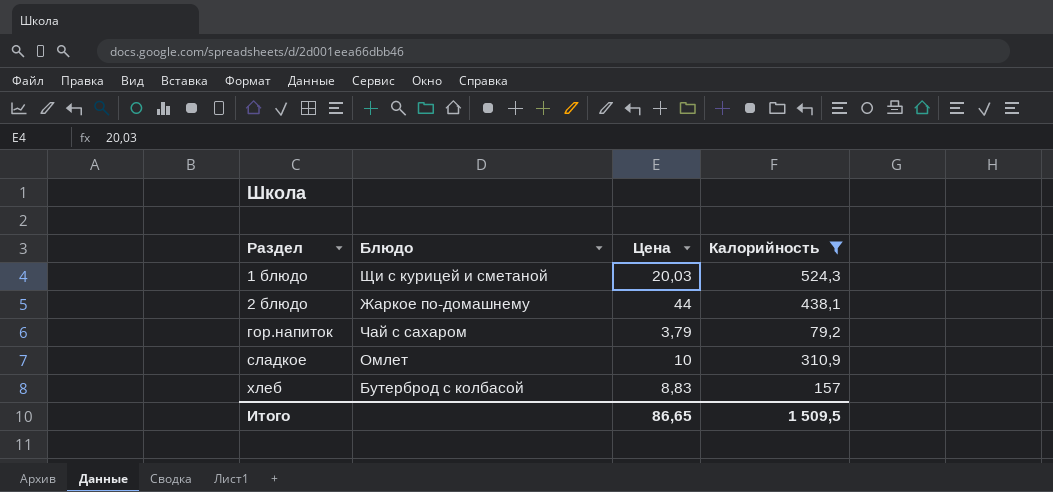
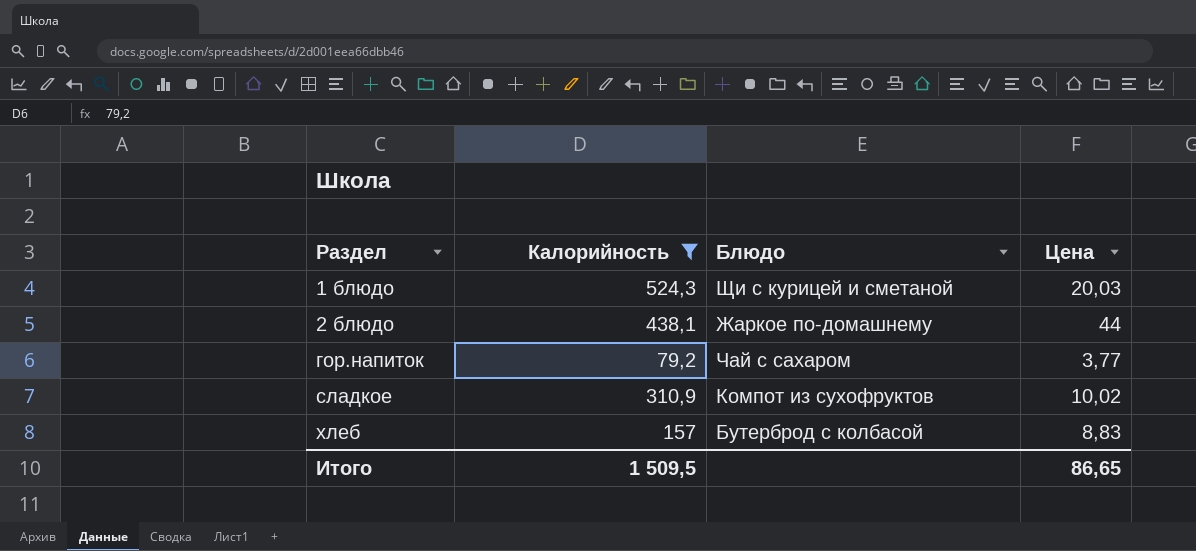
column Калорийность | position: 4 -> 2
гор.напиток | Цена: 3,79 -> 3,77
сладкое | Блюдо: Омлет -> Компот из сухофруктов
сладкое | Цена: 10 -> 10,02

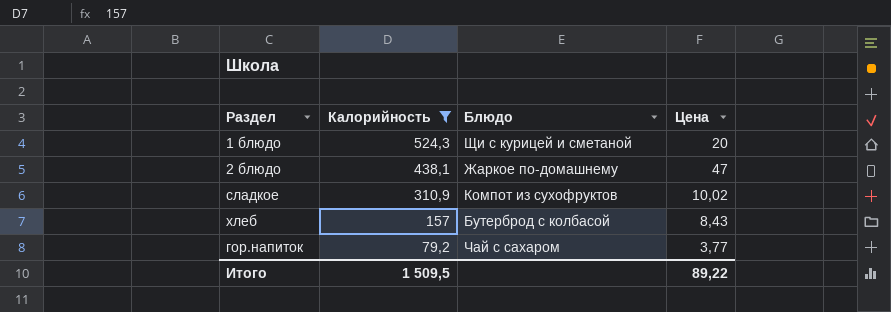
row order: Раздел ascending -> Калорийность descending
1 блюдо | Цена: 20,03 -> 20
2 блюдо | Цена: 44 -> 47
хлеб | Цена: 8,83 -> 8,43
Итого | Цена: 86,65 -> 89,22

